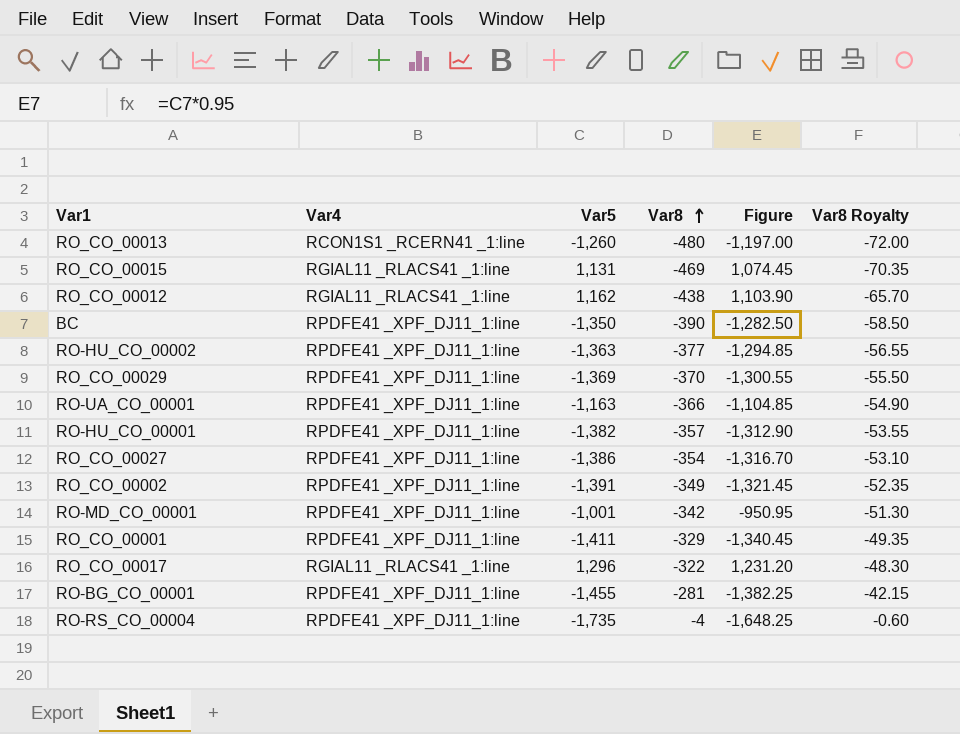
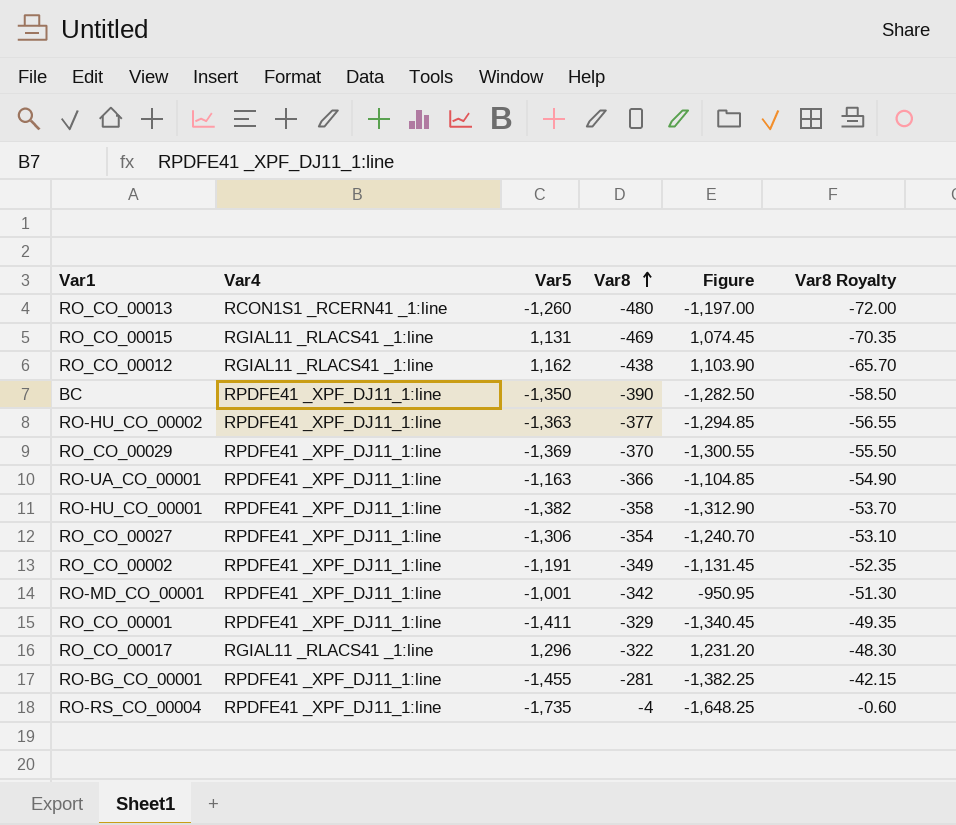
RO-HU_CO_00001 | Var8: -357 -> -358
RO-HU_CO_00001 | Var8 Royalty: -53.55 -> -53.70
RO_CO_00027 | Var5: -1,386 -> -1,306
RO_CO_00027 | Figure: -1,316.70 -> -1,240.70
RO_CO_00002 | Var5: -1,391 -> -1,191
RO_CO_00002 | Figure: -1,321.45 -> -1,131.45

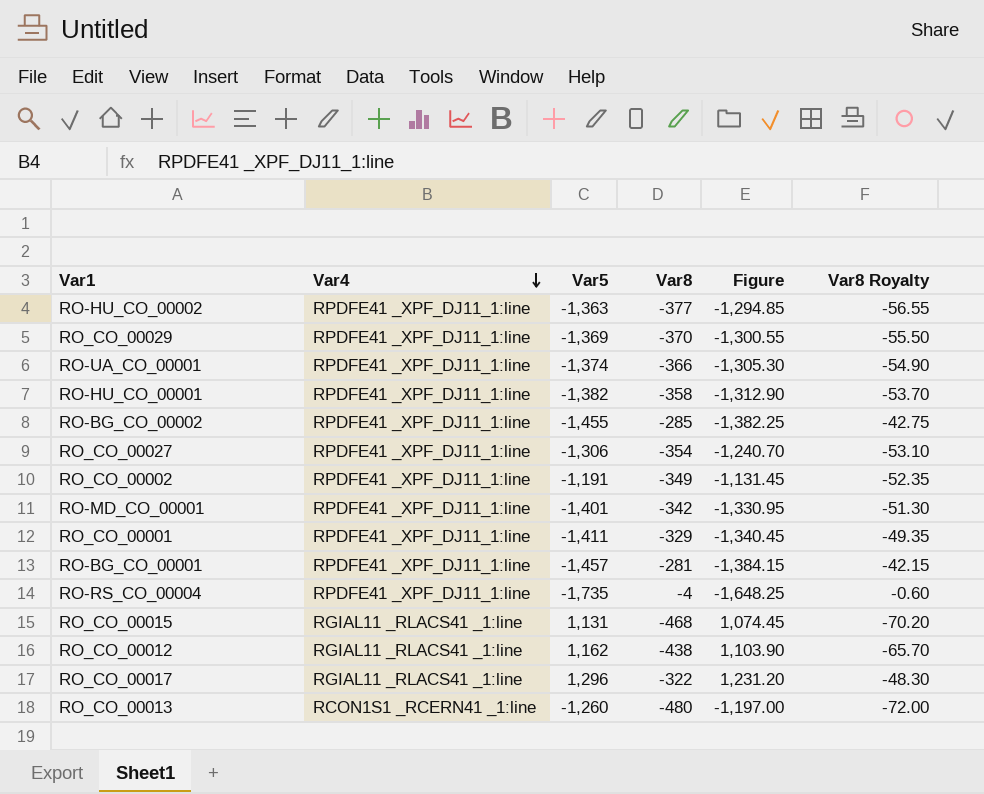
row order: Var8 ascending -> Var4 descending
row BC: RPDFE41 _XPF_DJ11_1:line | -1,350 | -390 | -1,282.50 | -58.50 -> none
RO-UA_CO_00001 | Var5: -1,163 -> -1,374
RO-UA_CO_00001 | Figure: -1,104.85 -> -1,305.30
row RO-BG_CO_00002: none -> RPDFE41 _XPF_DJ11_1:line | -1,455 | -285 | -1,382.25 | -42.75
RO-MD_CO_00001 | Var5: -1,001 -> -1,401
RO-MD_CO_00001 | Figure: -950.95 -> -1,330.95
RO-BG_CO_00001 | Var5: -1,455 -> -1,457
RO-BG_CO_00001 | Figure: -1,382.25 -> -1,384.15
RO_CO_00015 | Var8: -469 -> -468
RO_CO_00015 | Var8 Royalty: -70.35 -> -70.20

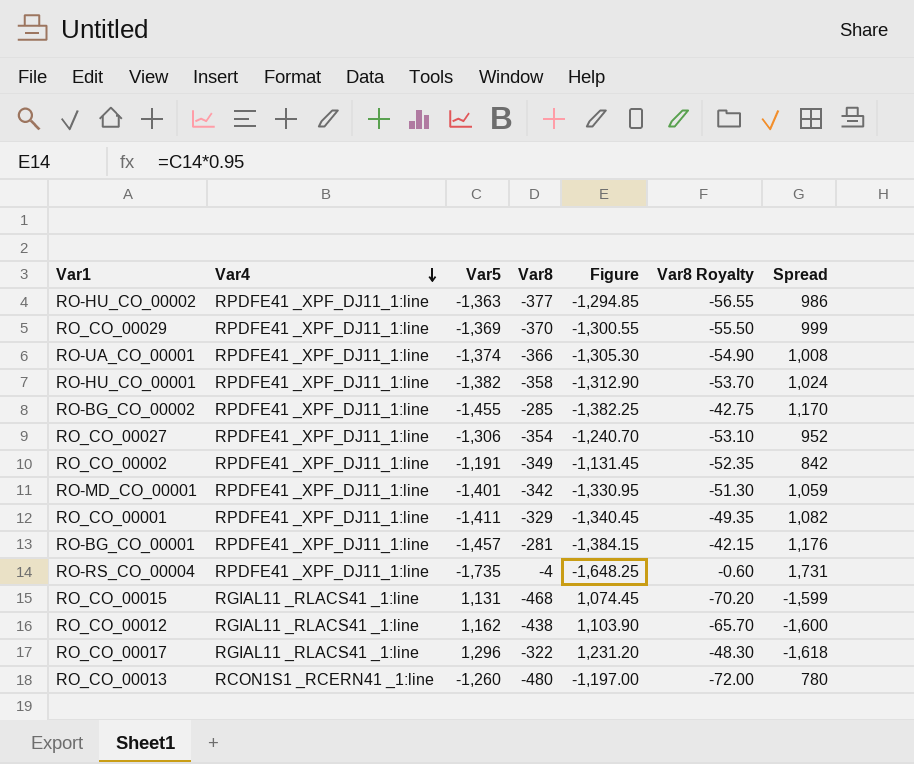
column Spread | formula: none -> [Var8] - [Var5]

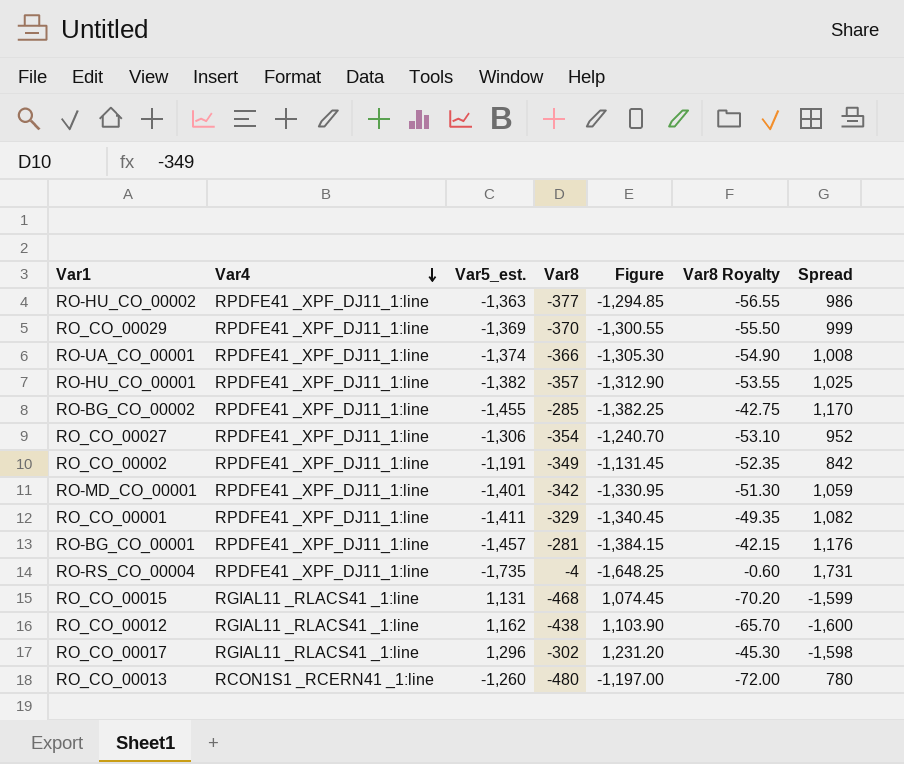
column name: Var5 -> Var5_est.
RO-HU_CO_00001 | Var8: -358 -> -357
RO-HU_CO_00001 | Var8 Royalty: -53.70 -> -53.55
RO-HU_CO_00001 | Spread: 1,024 -> 1,025
RO_CO_00017 | Var8: -322 -> -302
RO_CO_00017 | Var8 Royalty: -48.30 -> -45.30
RO_CO_00017 | Spread: -1,618 -> -1,598

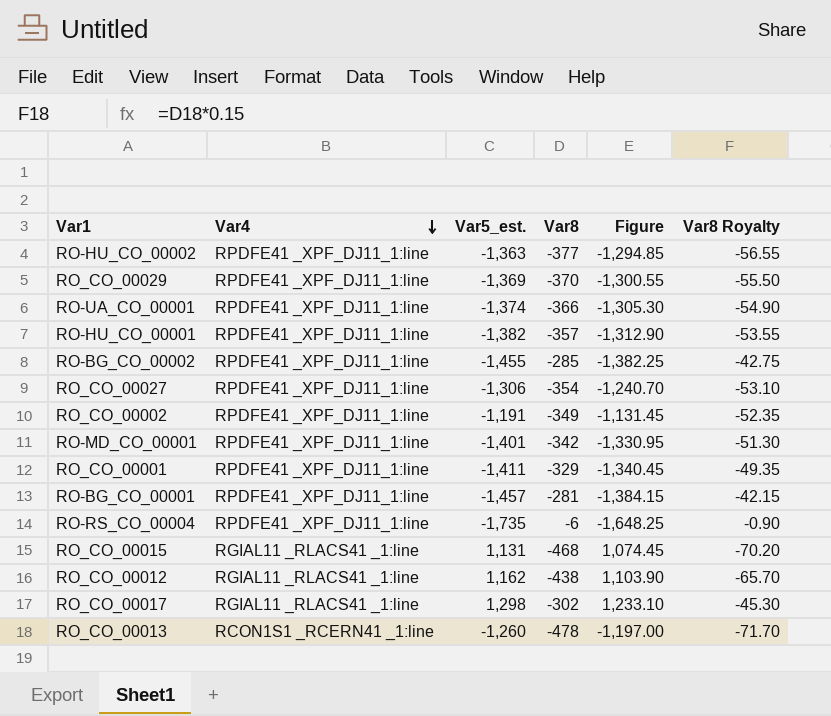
column Spread | formula: [Var8] - [Var5_est.] -> none
RO-RS_CO_00004 | Var8: -4 -> -6
RO-RS_CO_00004 | Var8 Royalty: -0.60 -> -0.90
RO_CO_00017 | Var5_est.: 1,296 -> 1,298
RO_CO_00017 | Figure: 1,231.20 -> 1,233.10
RO_CO_00013 | Var8: -480 -> -478
RO_CO_00013 | Var8 Royalty: -72.00 -> -71.70

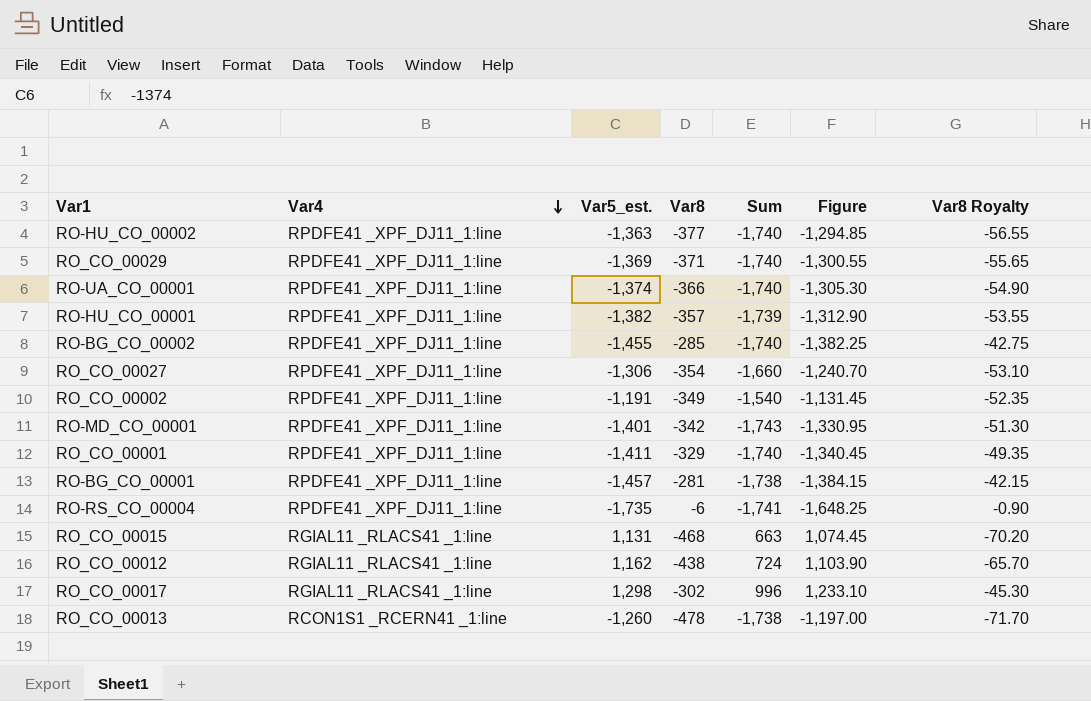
column Sum | formula: none -> [Var5_est.] + [Var8]
RO_CO_00029 | Var8: -370 -> -371
RO_CO_00029 | Var8 Royalty: -55.50 -> -55.65

